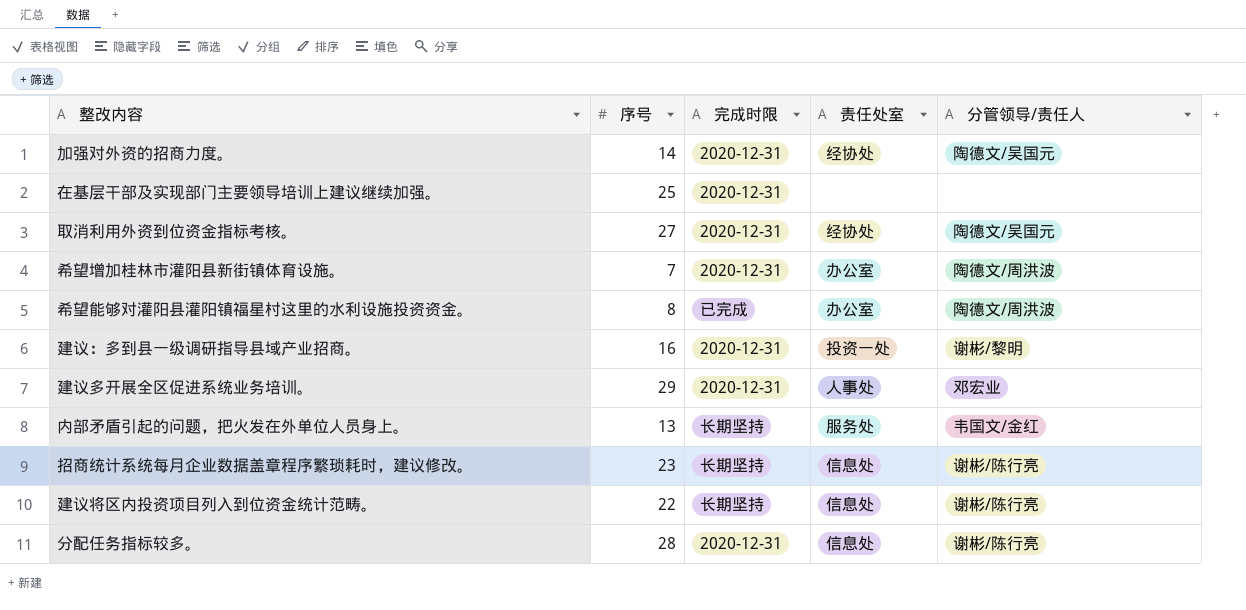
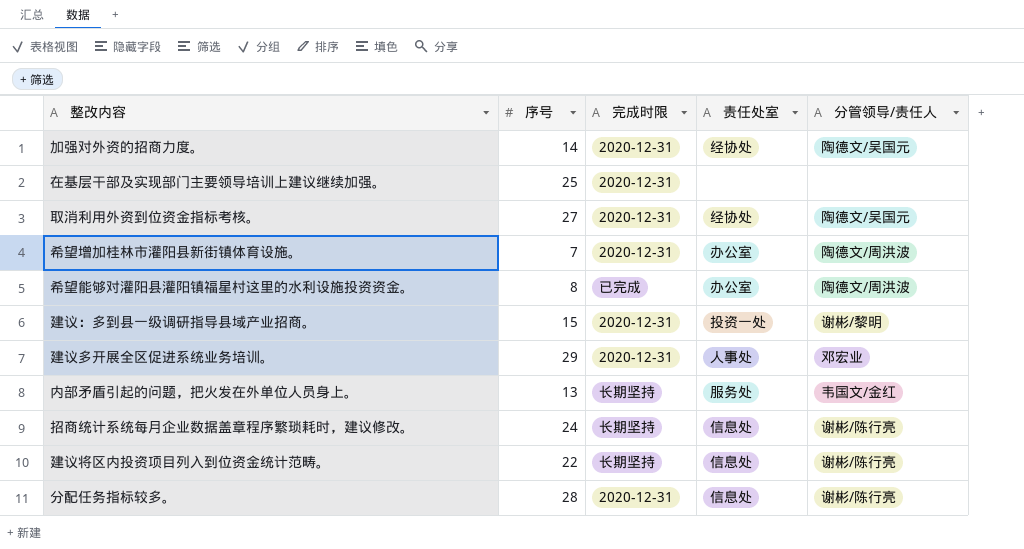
建议：多到县一级调研指导县域产业招商。 | 序号: 16 -> 15
招商统计系统每月企业数据盖章程序繁琐耗时，建议修改。 | 序号: 23 -> 24

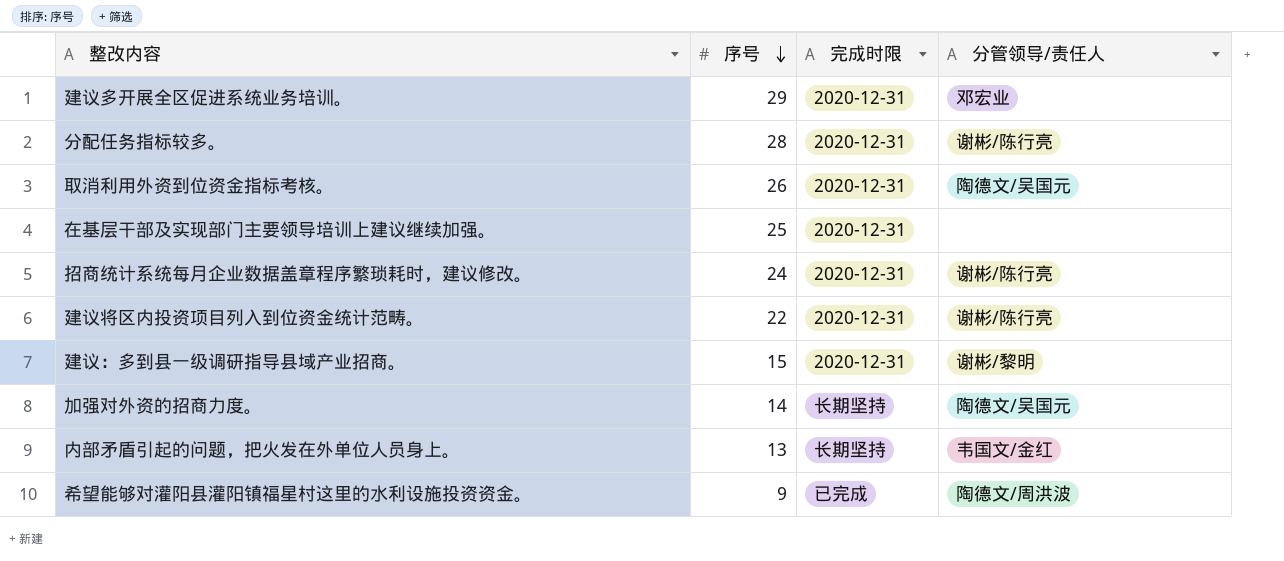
row order: none -> 序号 descending
column 责任处室 | position: 4 -> none
row 希望增加桂林市灌阳县新街镇体育设施。: 7 | 2020-12-31 | 办公室 | 陶德文/周洪波 -> none
取消利用外资到位资金指标考核。 | 序号: 27 -> 26
招商统计系统每月企业数据盖章程序繁琐耗时，建议修改。 | 完成时限: 长期坚持 -> 2020-12-31
建议将区内投资项目列入到位资金统计范畴。 | 完成时限: 长期坚持 -> 2020-12-31
加强对外资的招商力度。 | 完成时限: 2020-12-31 -> 长期坚持
希望能够对灌阳县灌阳镇福星村这里的水利设施投资资金。 | 序号: 8 -> 9

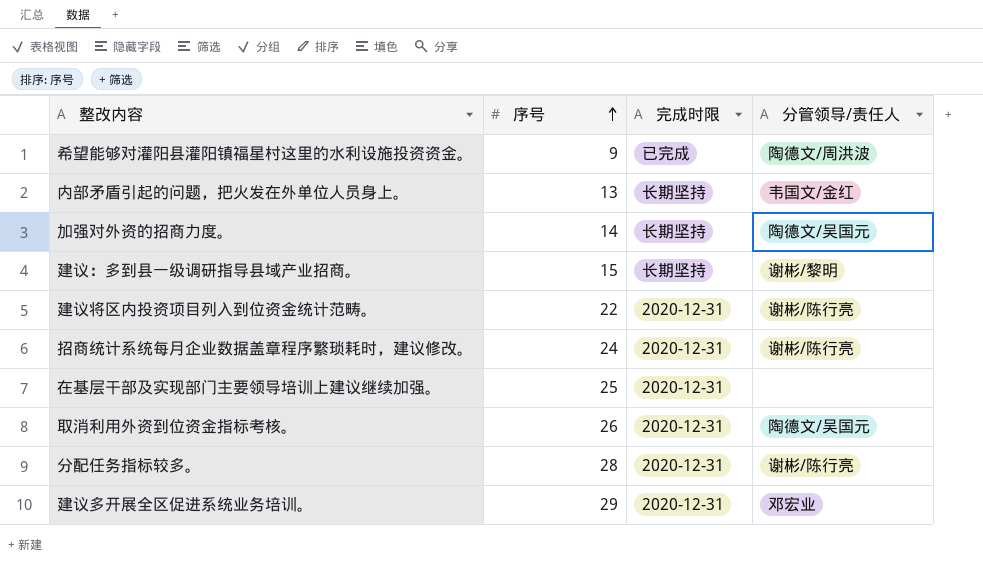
row order: 序号 descending -> 序号 ascending
建议：多到县一级调研指导县域产业招商。 | 完成时限: 2020-12-31 -> 长期坚持

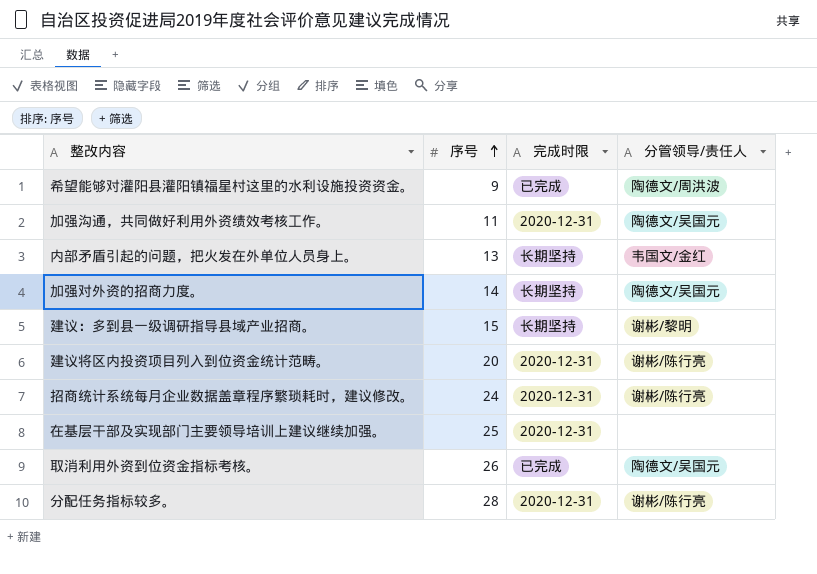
row 建议多开展全区促进系统业务培训。: 29 | 2020-12-31 | 邓宏业 -> none
row 加强沟通，共同做好利用外资绩效考核工作。: none -> 11 | 2020-12-31 | 陶德文/吴国元
建议将区内投资项目列入到位资金统计范畴。 | 序号: 22 -> 20
取消利用外资到位资金指标考核。 | 完成时限: 2020-12-31 -> 已完成

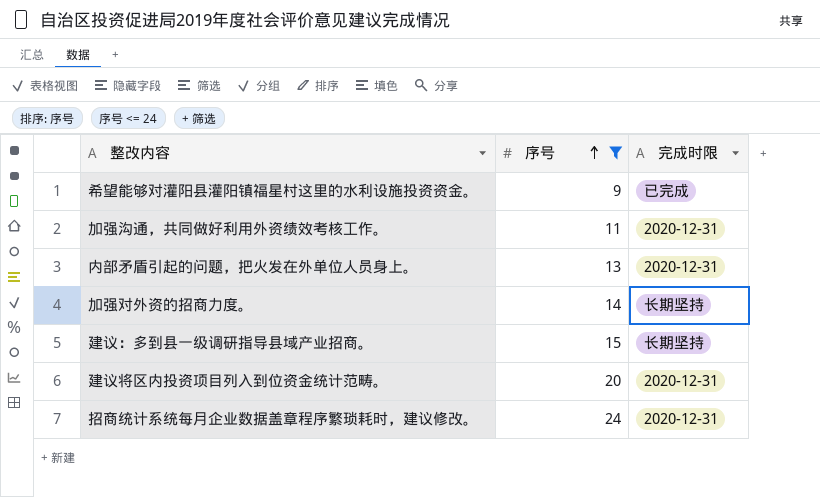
filter: none -> 序号 <= 24
column 分管领导/责任人 | position: 4 -> none
内部矛盾引起的问题，把火发在外单位人员身上。 | 完成时限: 长期坚持 -> 2020-12-31

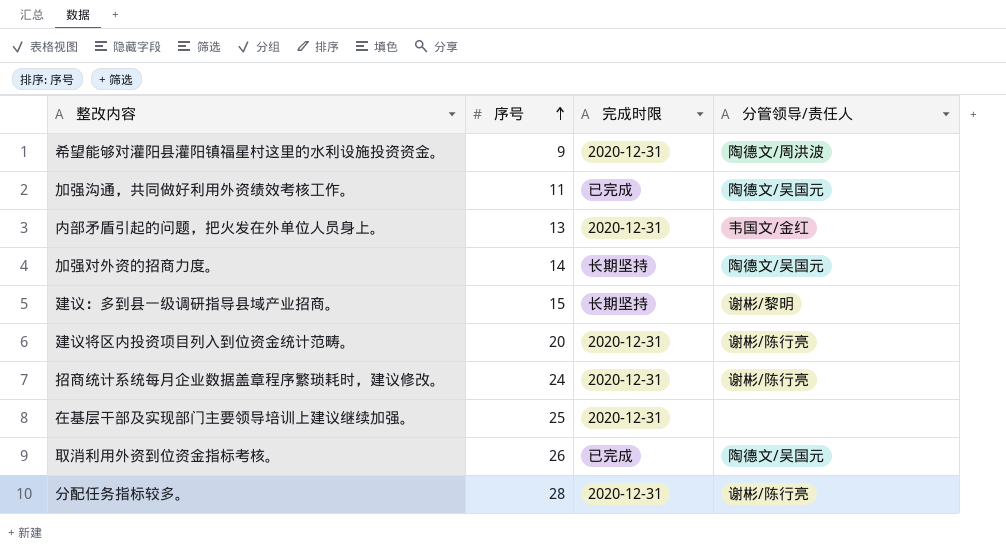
filter: 序号 <= 24 -> none
column 分管领导/责任人 | position: none -> 4
希望能够对灌阳县灌阳镇福星村这里的水利设施投资资金。 | 完成时限: 已完成 -> 2020-12-31
加强沟通，共同做好利用外资绩效考核工作。 | 完成时限: 2020-12-31 -> 已完成

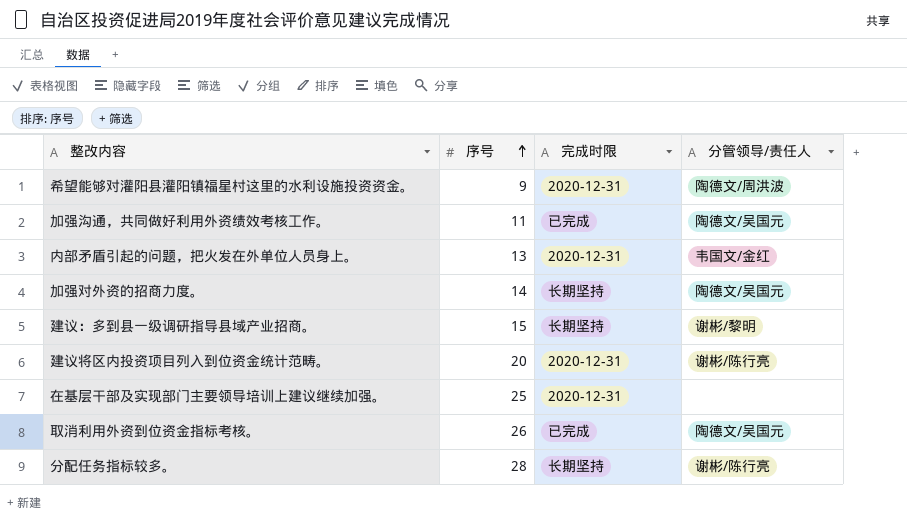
row 招商统计系统每月企业数据盖章程序繁琐耗时，建议修改。: 24 | 2020-12-31 | 谢彬/陈行亮 -> none
分配任务指标较多。 | 完成时限: 2020-12-31 -> 长期坚持

